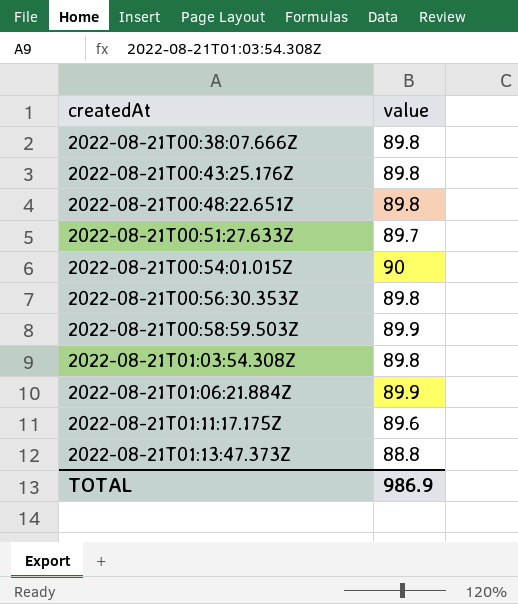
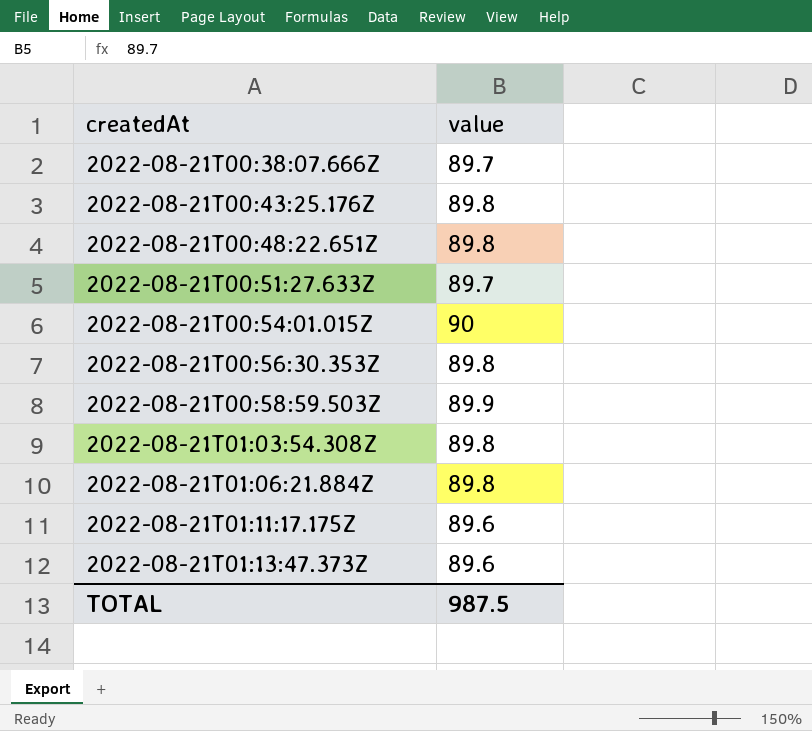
2022-08-21T00:38:07.666Z | value: 89.8 -> 89.7
2022-08-21T01:06:21.884Z | value: 89.9 -> 89.8
2022-08-21T01:13:47.373Z | value: 88.8 -> 89.6
TOTAL | value: 986.9 -> 987.5

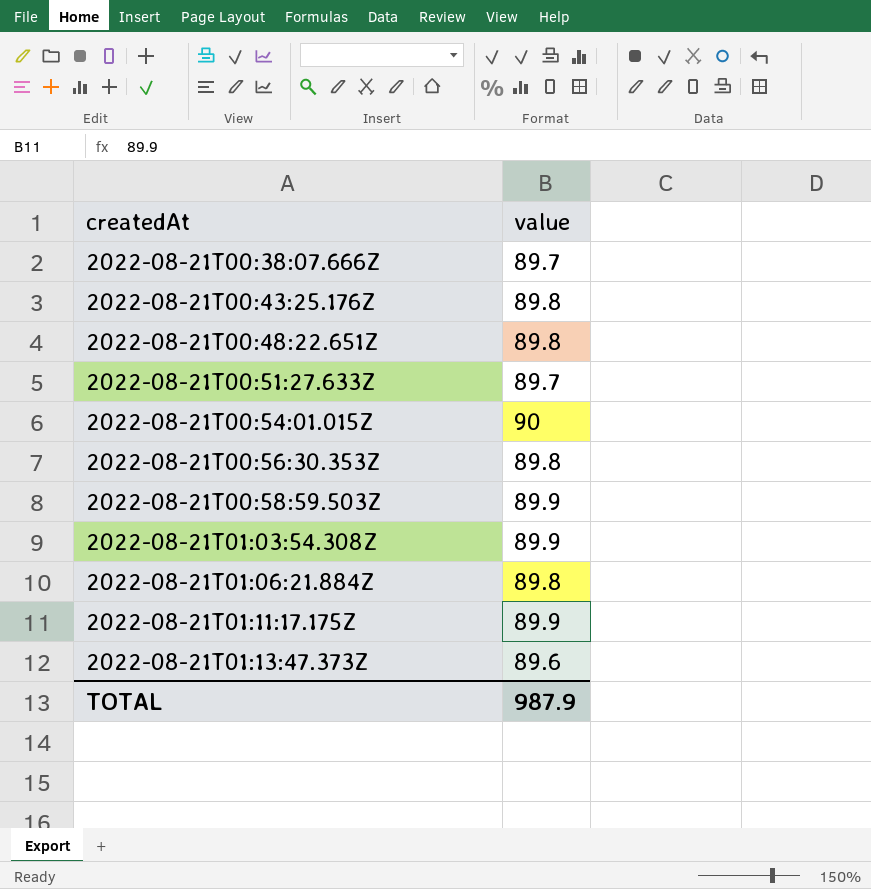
2022-08-21T01:03:54.308Z | value: 89.8 -> 89.9
2022-08-21T01:11:17.175Z | value: 89.6 -> 89.9
TOTAL | value: 987.5 -> 987.9

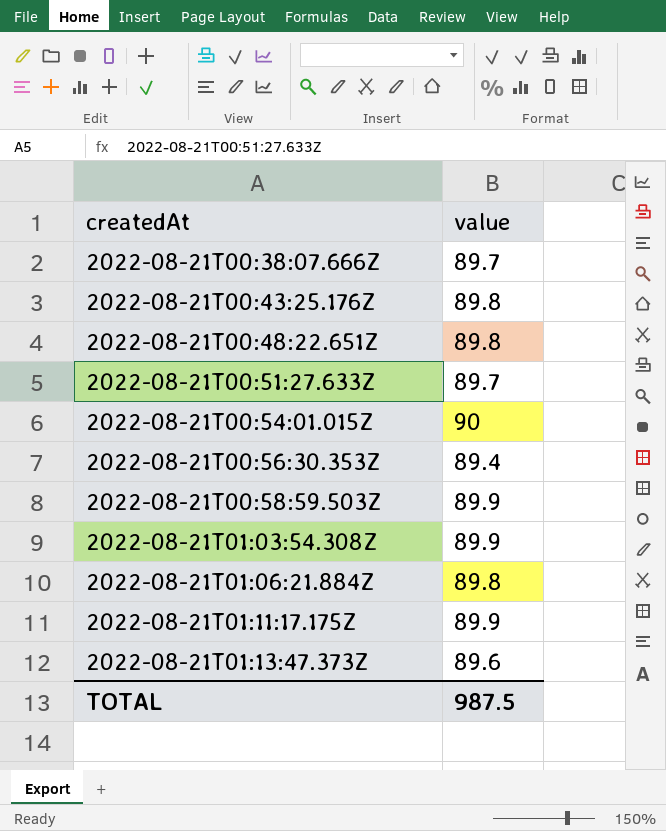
2022-08-21T00:56:30.353Z | value: 89.8 -> 89.4
TOTAL | value: 987.9 -> 987.5

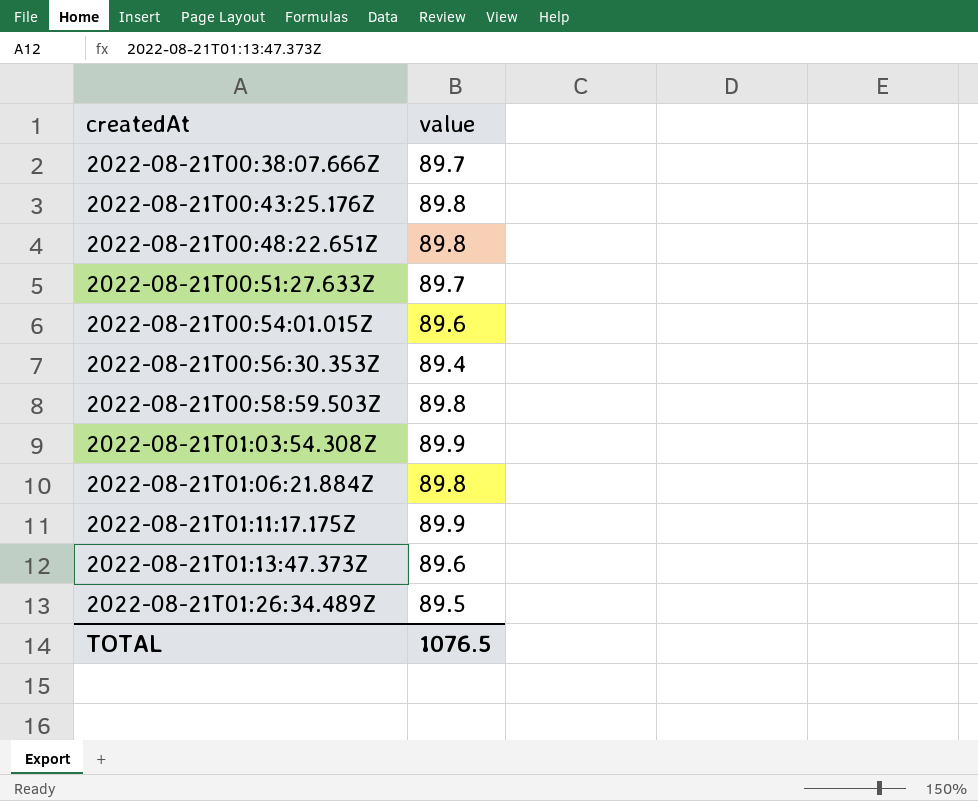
2022-08-21T00:54:01.015Z | value: 90 -> 89.6
2022-08-21T00:58:59.503Z | value: 89.9 -> 89.8
row 2022-08-21T01:26:34.489Z: none -> 89.5
TOTAL | value: 987.5 -> 1076.5

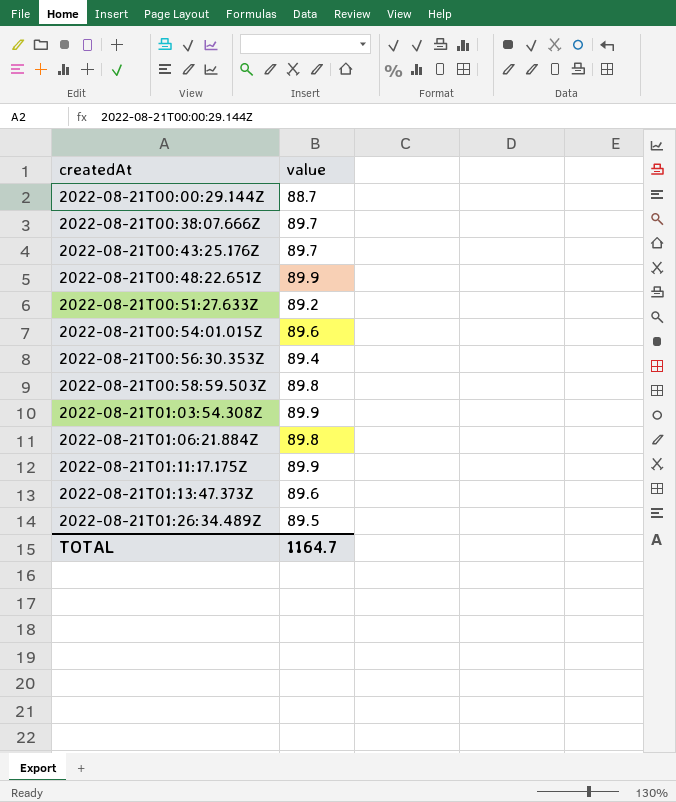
row 2022-08-21T00:00:29.144Z: none -> 88.7
2022-08-21T00:43:25.176Z | value: 89.8 -> 89.7
2022-08-21T00:48:22.651Z | value: 89.8 -> 89.9
2022-08-21T00:51:27.633Z | value: 89.7 -> 89.2
TOTAL | value: 1076.5 -> 1164.7

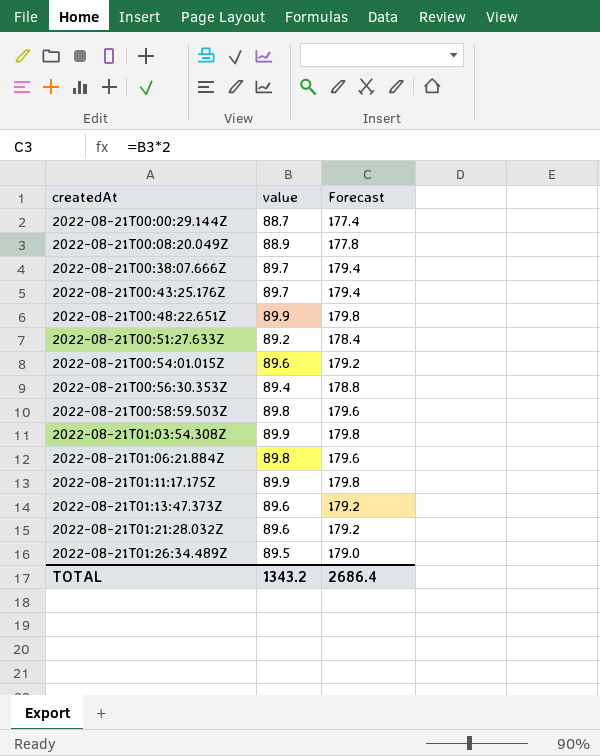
column Forecast | formula: none -> [value] * 2
row 2022-08-21T00:08:20.049Z: none -> 88.9 | 177.8
row 2022-08-21T01:21:28.032Z: none -> 89.6 | 179.2
TOTAL | value: 1164.7 -> 1343.2

